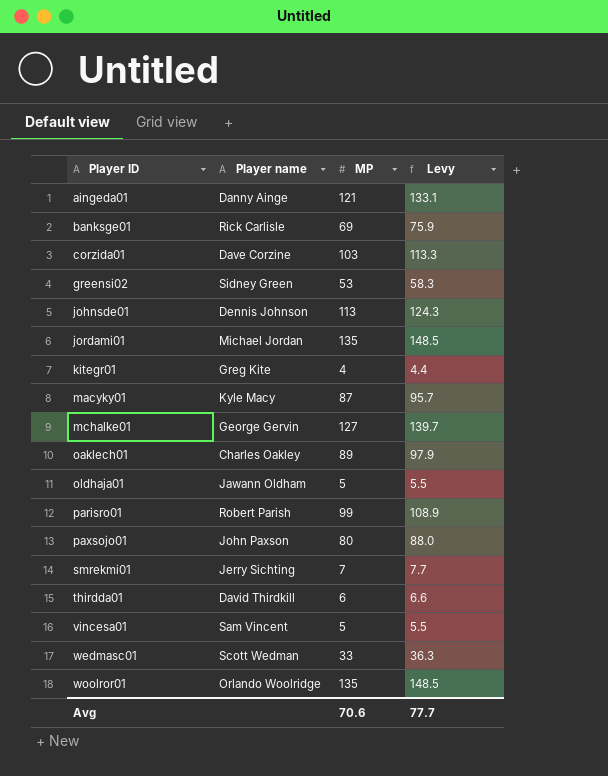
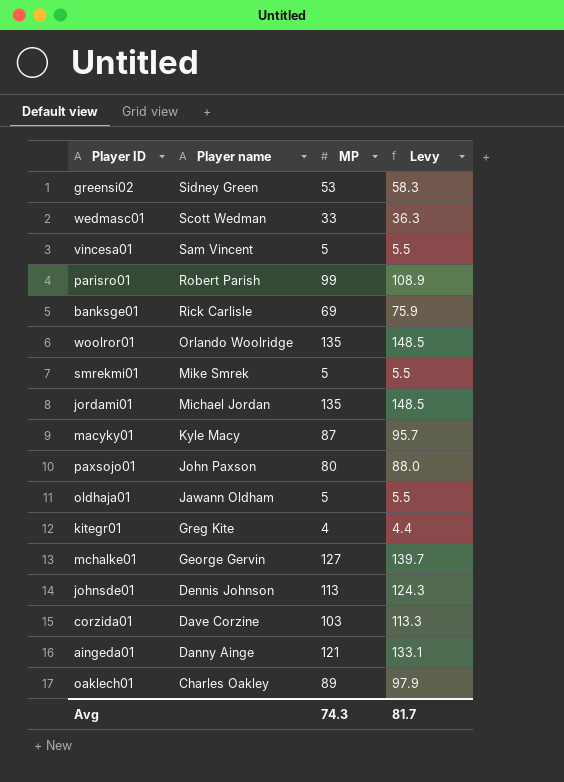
row order: Player ID ascending -> Player name descending
row thirdda01: David Thirdkill | 6 | 6.6 -> none
smrekmi01 | Player name: Jerry Sichting -> Mike Smrek
smrekmi01 | MP: 7 -> 5
smrekmi01 | Levy: 7.7 -> 5.5
Avg | MP: 70.6 -> 74.3
Avg | Levy: 77.7 -> 81.7

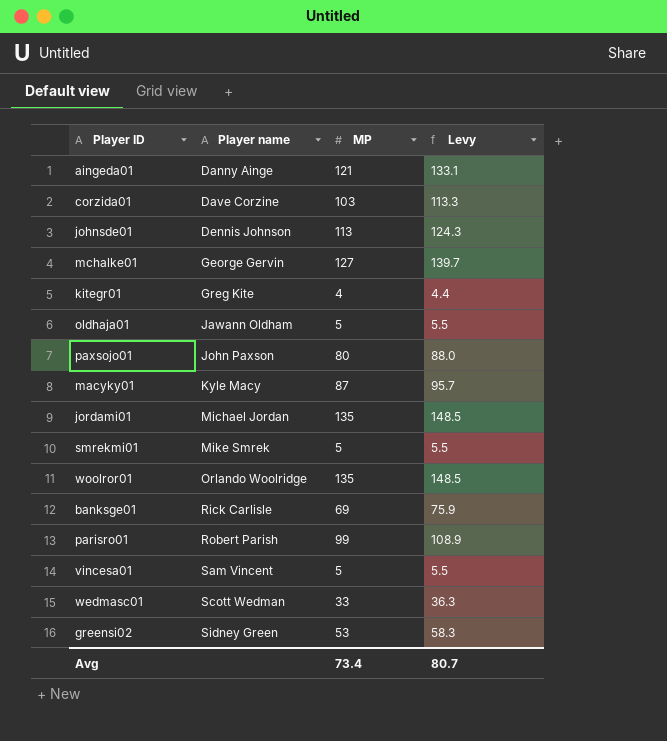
row order: Player name descending -> Player name ascending
row oaklech01: Charles Oakley | 89 | 97.9 -> none
Avg | MP: 74.3 -> 73.4
Avg | Levy: 81.7 -> 80.7

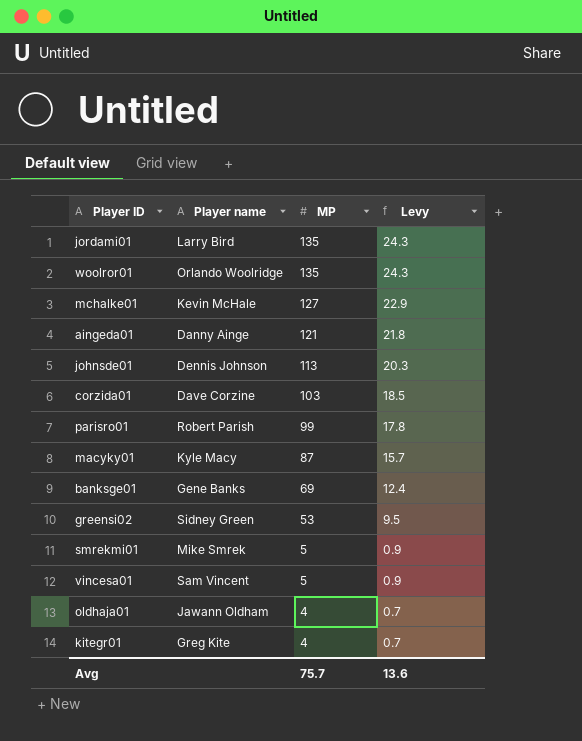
row order: Player name ascending -> MP descending
column Levy | formula: [MP] * 1.1 -> [MP] * 0.18
row paxsojo01: John Paxson | 80 | 88.0 -> none
row wedmasc01: Scott Wedman | 33 | 36.3 -> none
jordami01 | Player name: Michael Jordan -> Larry Bird
mchalke01 | Player name: George Gervin -> Kevin McHale
banksge01 | Player name: Rick Carlisle -> Gene Banks
oldhaja01 | MP: 5 -> 4
Avg | MP: 73.4 -> 75.7
Avg | Levy: 80.7 -> 13.6

